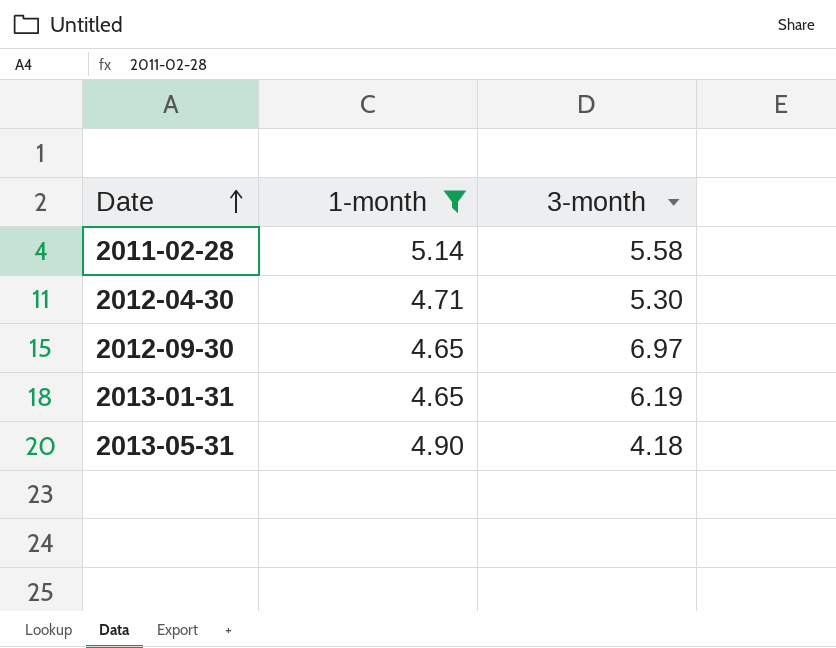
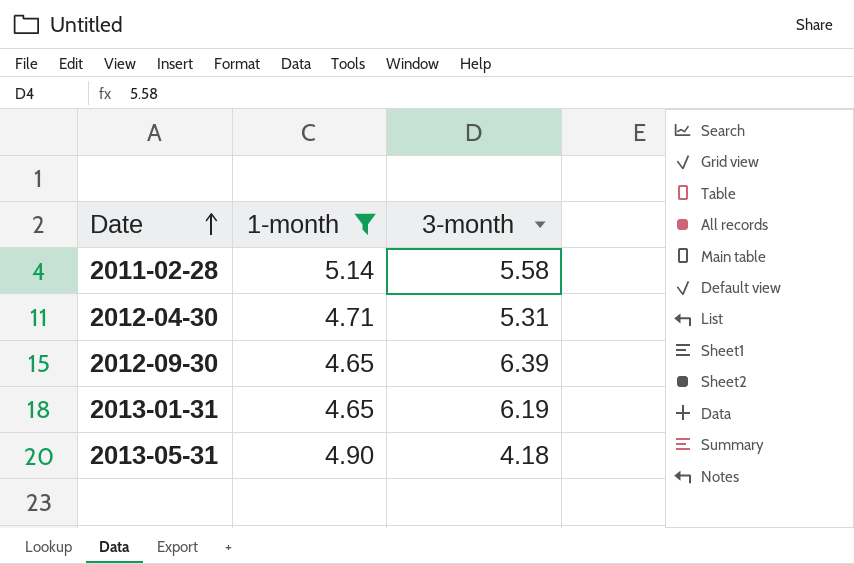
2012-04-30 | 3-month: 5.30 -> 5.31
2012-09-30 | 3-month: 6.97 -> 6.39

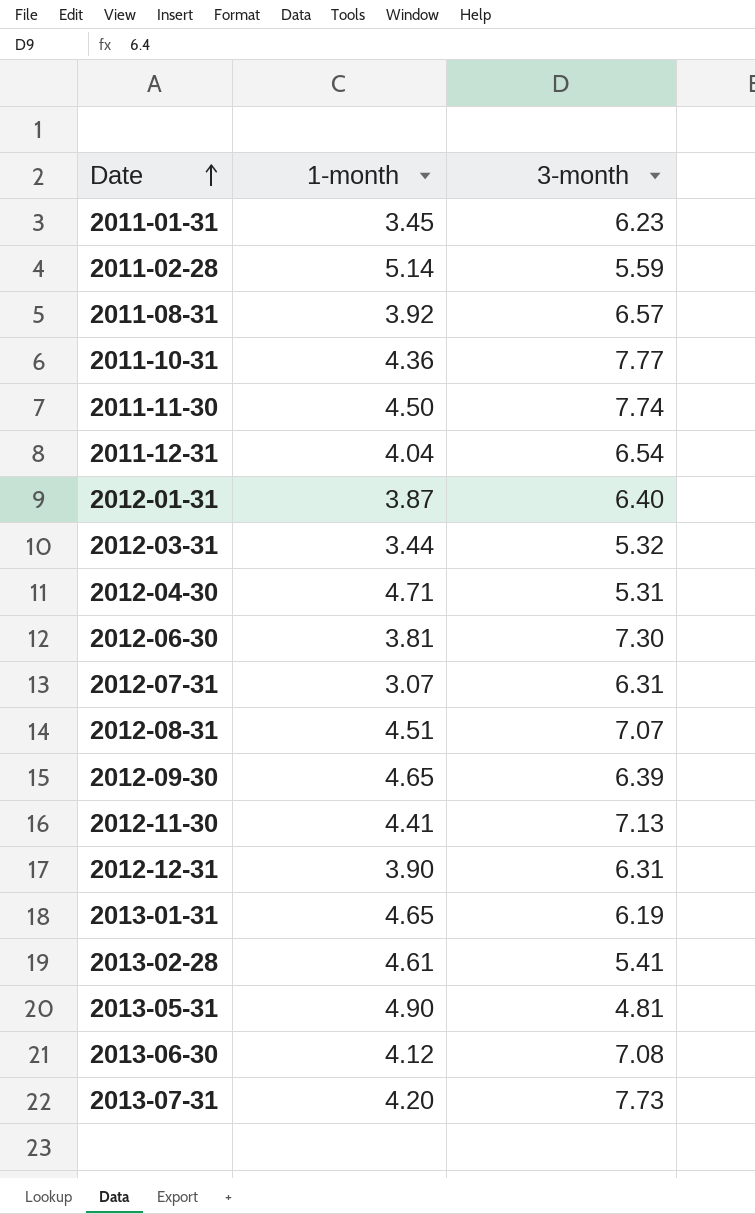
filter: 1-month >= 4.65 -> none
2011-02-28 | 3-month: 5.58 -> 5.59
2013-05-31 | 3-month: 4.18 -> 4.81

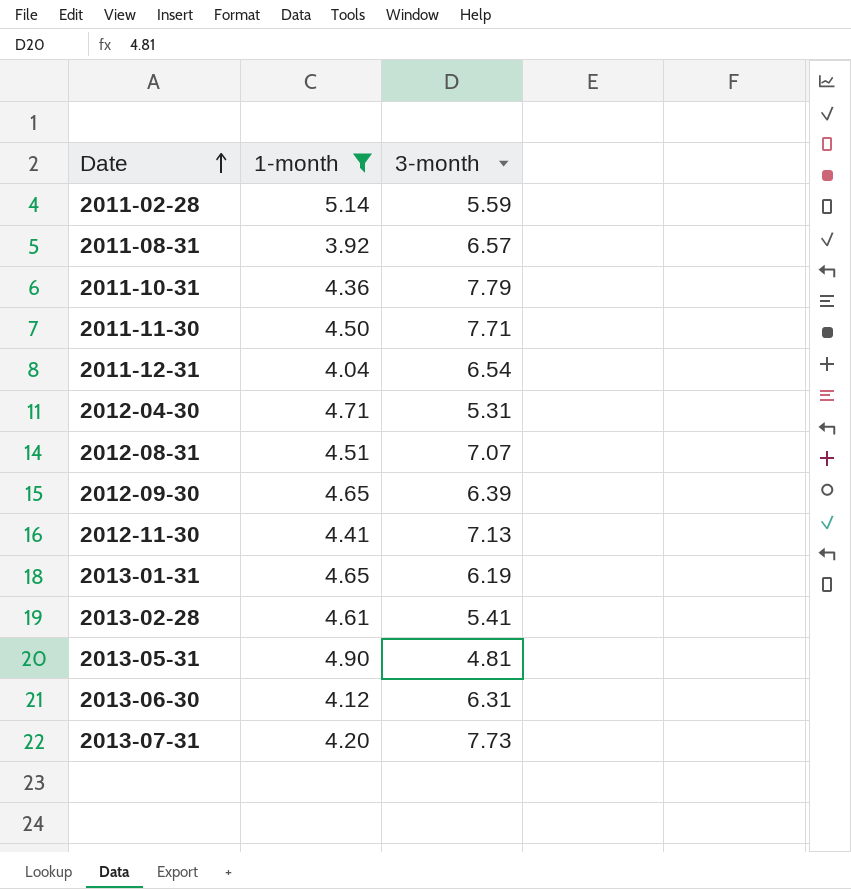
filter: none -> 1-month >= 3.92
2011-10-31 | 3-month: 7.77 -> 7.79
2011-11-30 | 3-month: 7.74 -> 7.71
2013-06-30 | 3-month: 7.08 -> 6.31

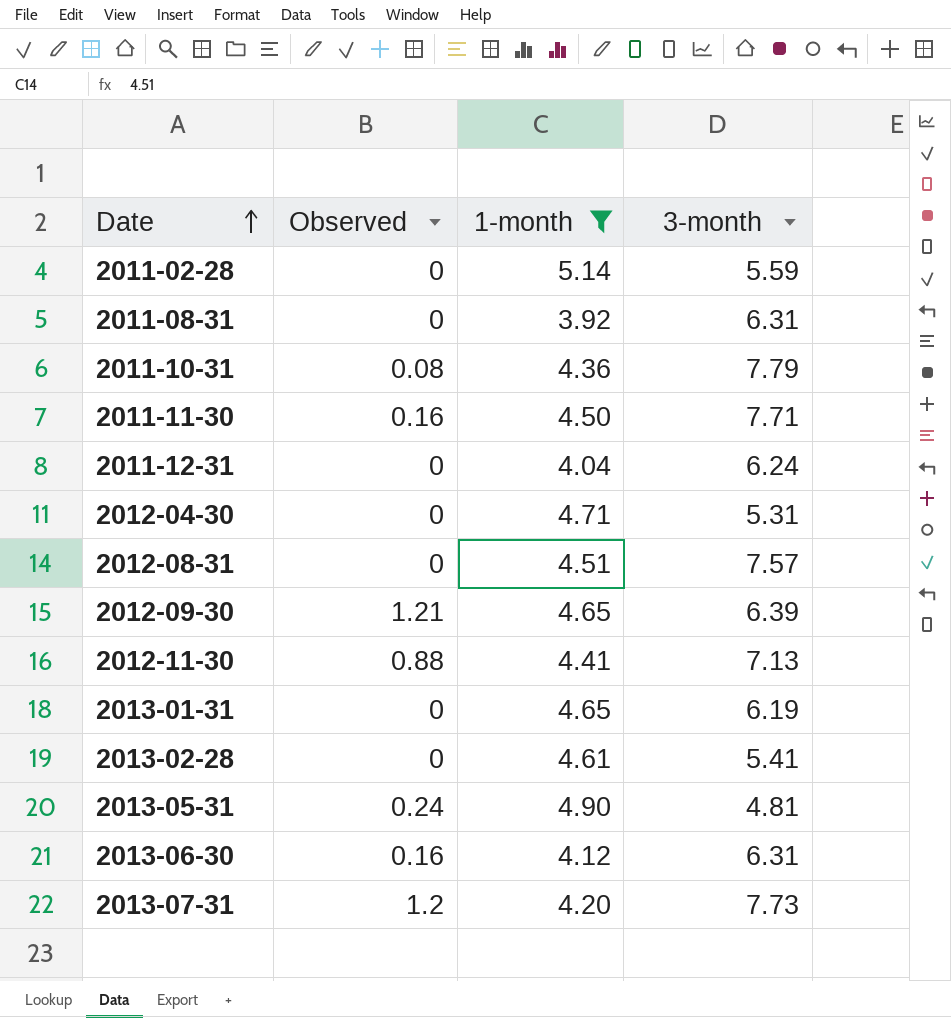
column Observed | position: none -> 2
2011-08-31 | 3-month: 6.57 -> 6.31
2011-12-31 | 3-month: 6.54 -> 6.24
2012-08-31 | 3-month: 7.07 -> 7.57

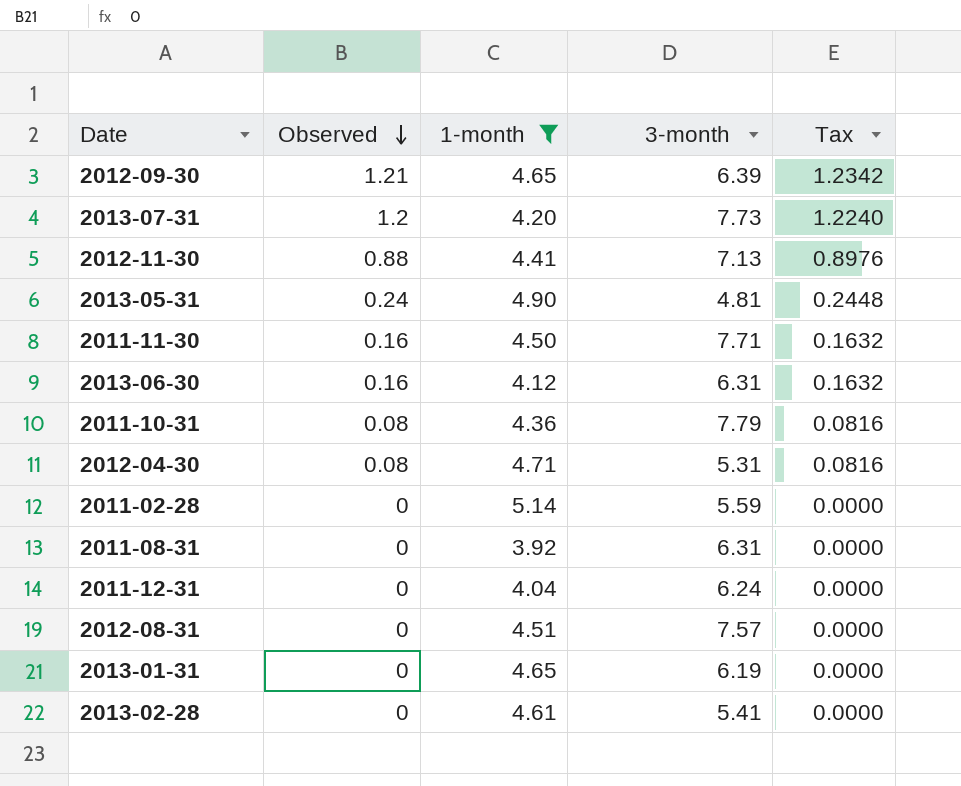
row order: Date ascending -> Observed descending
column Tax | formula: none -> [Observed] * 1.02
2012-04-30 | Observed: 0 -> 0.08

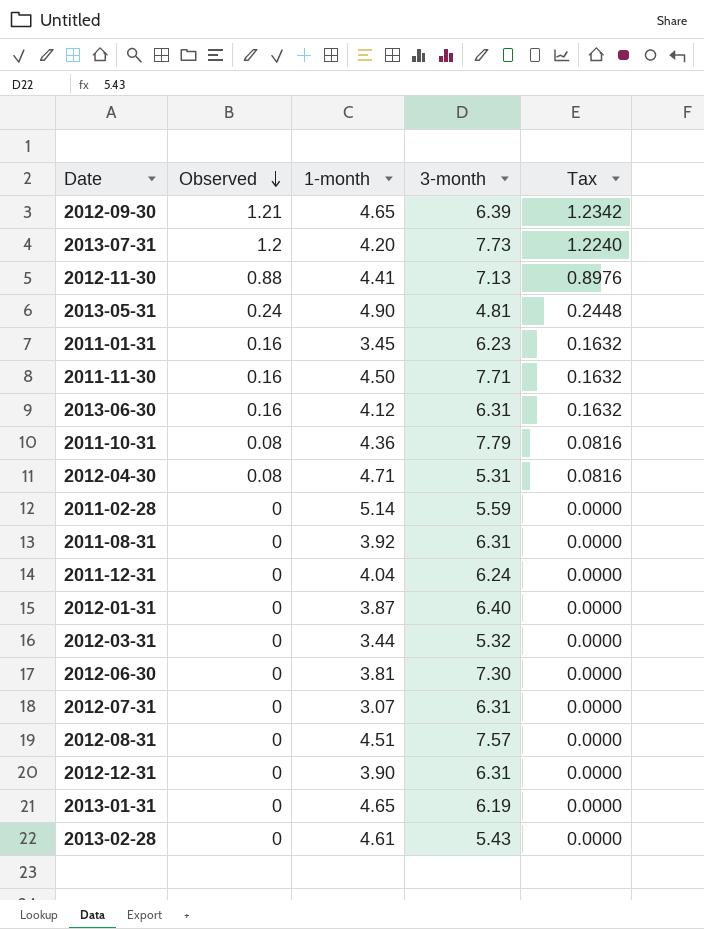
filter: 1-month >= 3.92 -> none
2013-02-28 | 3-month: 5.41 -> 5.43

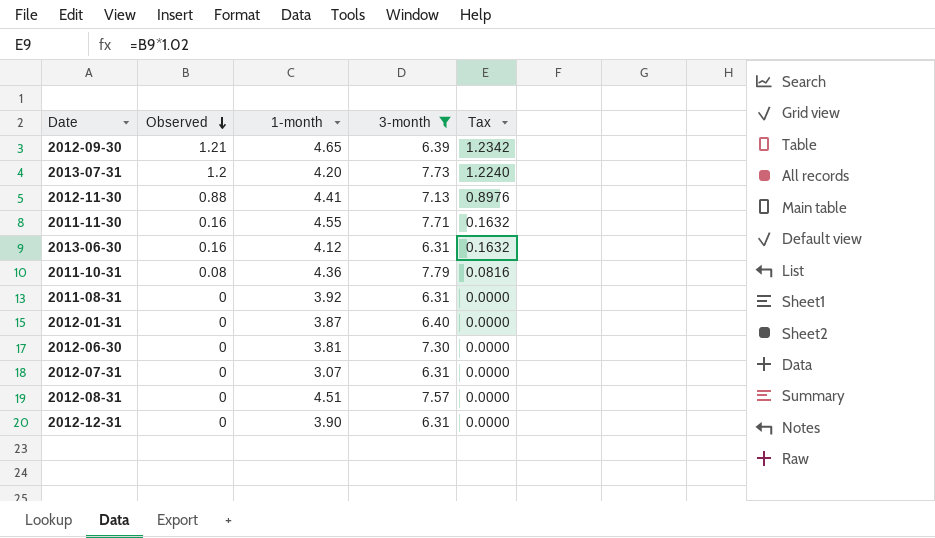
filter: none -> 3-month >= 6.31
2011-11-30 | 1-month: 4.50 -> 4.55

